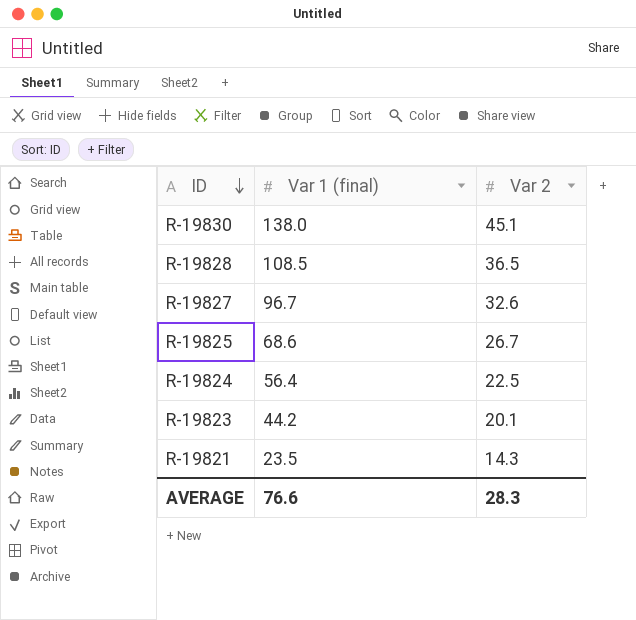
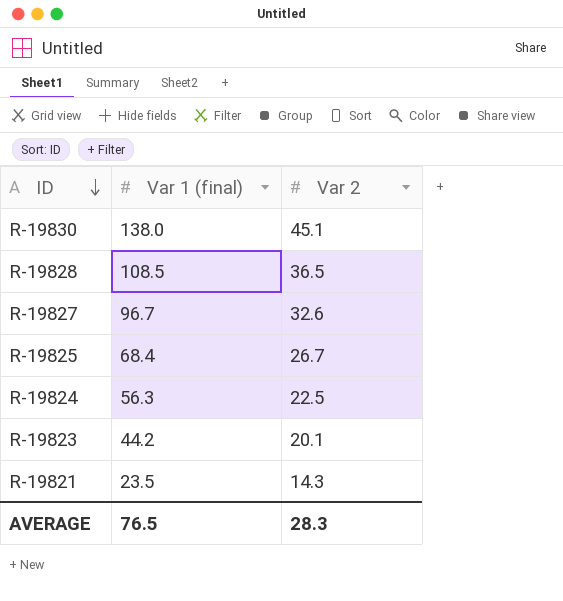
R-19825 | Var 1 (final): 68.6 -> 68.4
R-19824 | Var 1 (final): 56.4 -> 56.3
AVERAGE | Var 1 (final): 76.6 -> 76.5

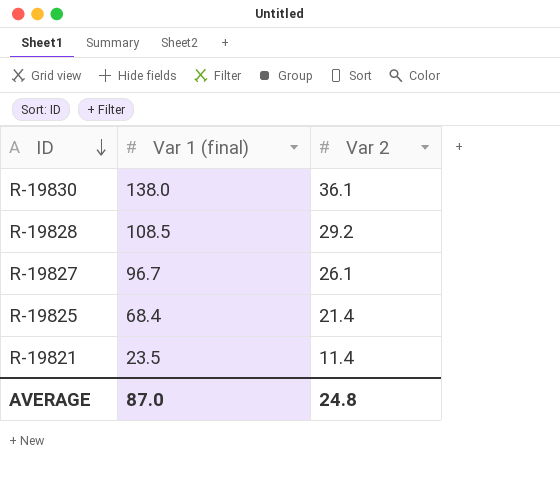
row R-19824: 56.3 | 22.5 -> none
row R-19823: 44.2 | 20.1 -> none
R-19830 | Var 2: 45.1 -> 36.1
R-19828 | Var 2: 36.5 -> 29.2
R-19827 | Var 2: 32.6 -> 26.1
R-19825 | Var 2: 26.7 -> 21.4
R-19821 | Var 2: 14.3 -> 11.4
AVERAGE | Var 1 (final): 76.5 -> 87.0
AVERAGE | Var 2: 28.3 -> 24.8

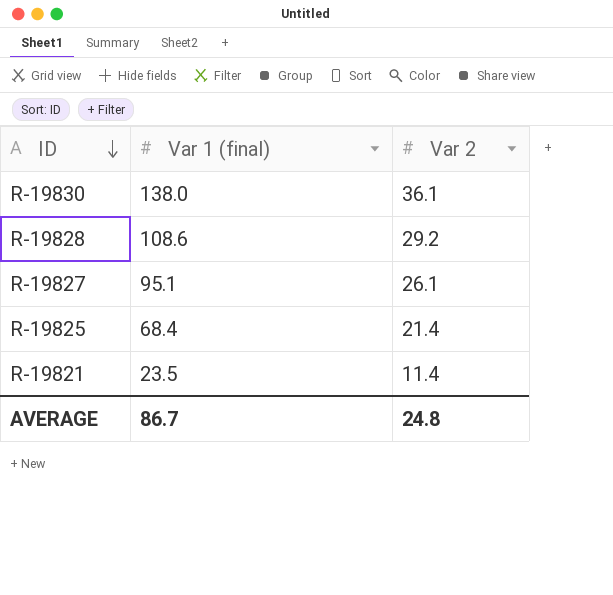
R-19828 | Var 1 (final): 108.5 -> 108.6
R-19827 | Var 1 (final): 96.7 -> 95.1
AVERAGE | Var 1 (final): 87.0 -> 86.7

